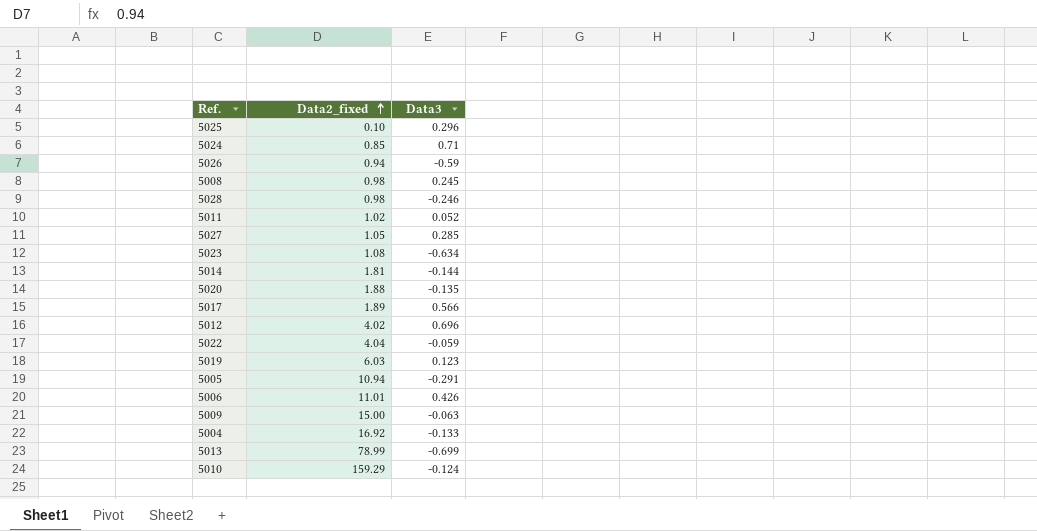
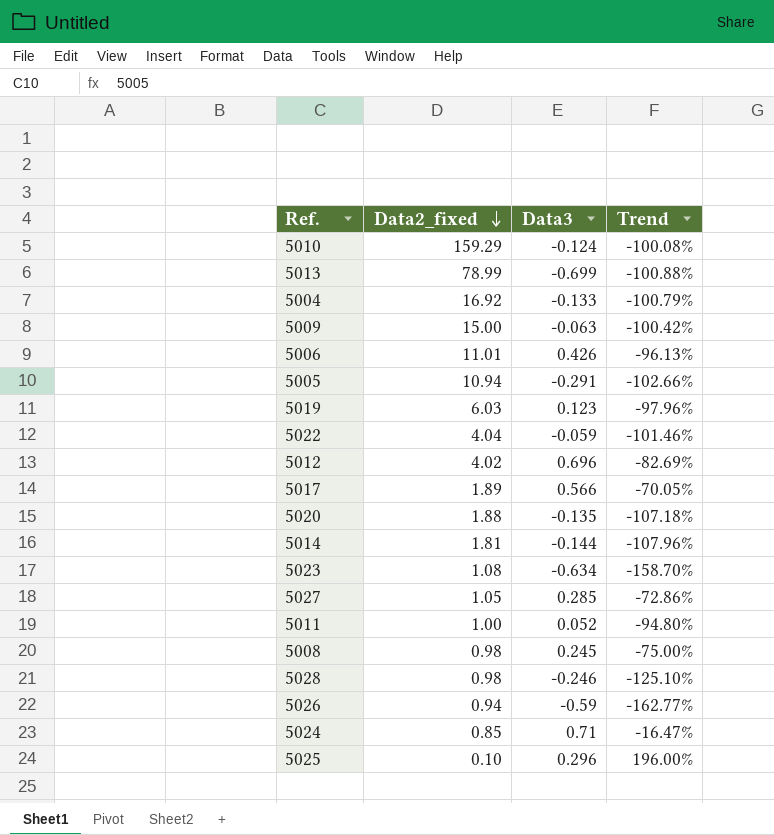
row order: Data2_fixed ascending -> Data2_fixed descending
column Trend | formula: none -> ([Data3] - [Data2_fixed]) / [Data2_fixed]
5011 | Data2_fixed: 1.02 -> 1.00

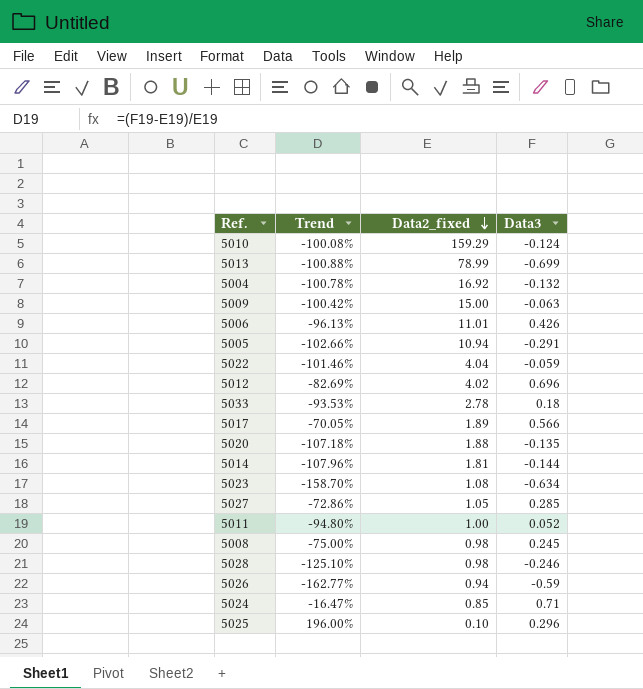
column Trend | position: 4 -> 2
row 5019: 6.03 | 0.123 | -97.96% -> none
5004 | Trend: -100.79% -> -100.78%
5004 | Data3: -0.133 -> -0.132
row 5033: none -> -93.53% | 2.78 | 0.18

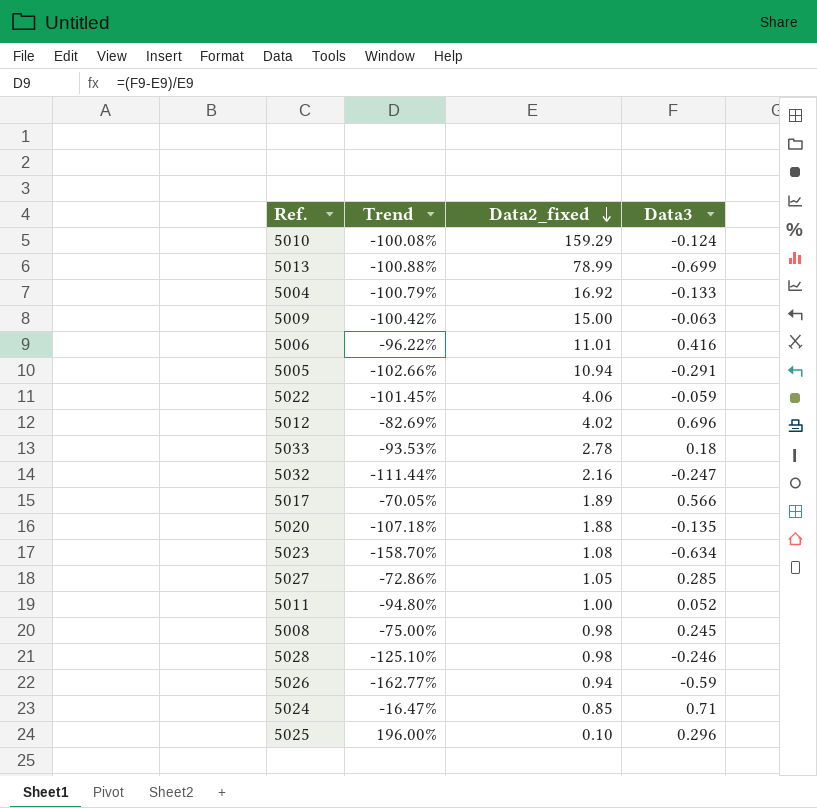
row 5014: -107.96% | 1.81 | -0.144 -> none
5004 | Trend: -100.78% -> -100.79%
5004 | Data3: -0.132 -> -0.133
5006 | Trend: -96.13% -> -96.22%
5006 | Data3: 0.426 -> 0.416
5022 | Trend: -101.46% -> -101.45%
5022 | Data2_fixed: 4.04 -> 4.06
row 5032: none -> -111.44% | 2.16 | -0.247

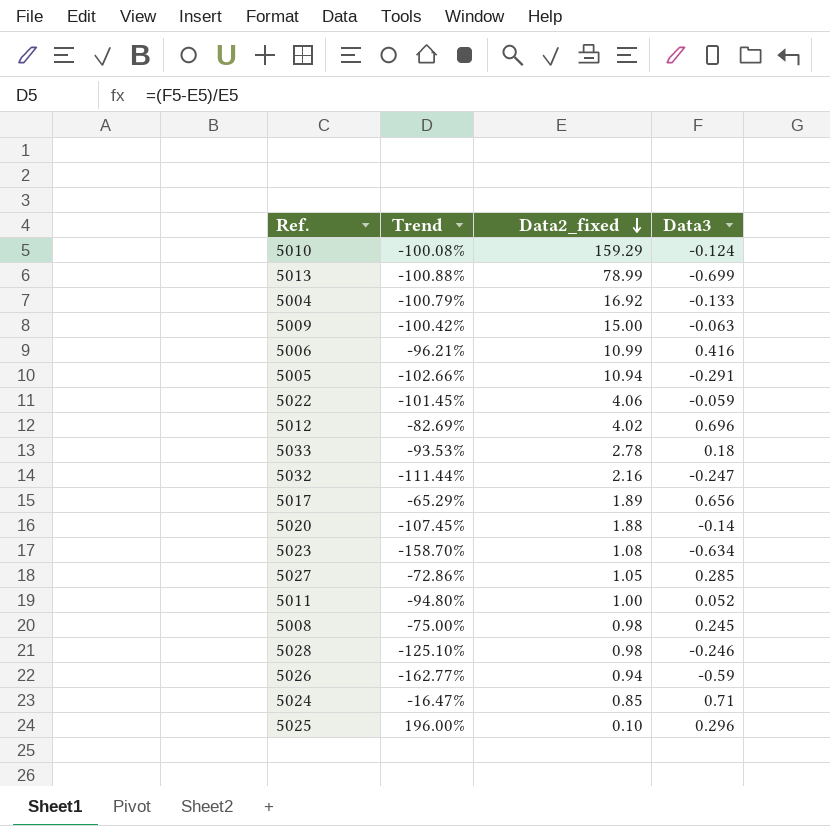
5006 | Trend: -96.22% -> -96.21%
5006 | Data2_fixed: 11.01 -> 10.99
5017 | Trend: -70.05% -> -65.29%
5017 | Data3: 0.566 -> 0.656
5020 | Trend: -107.18% -> -107.45%
5020 | Data3: -0.135 -> -0.14

